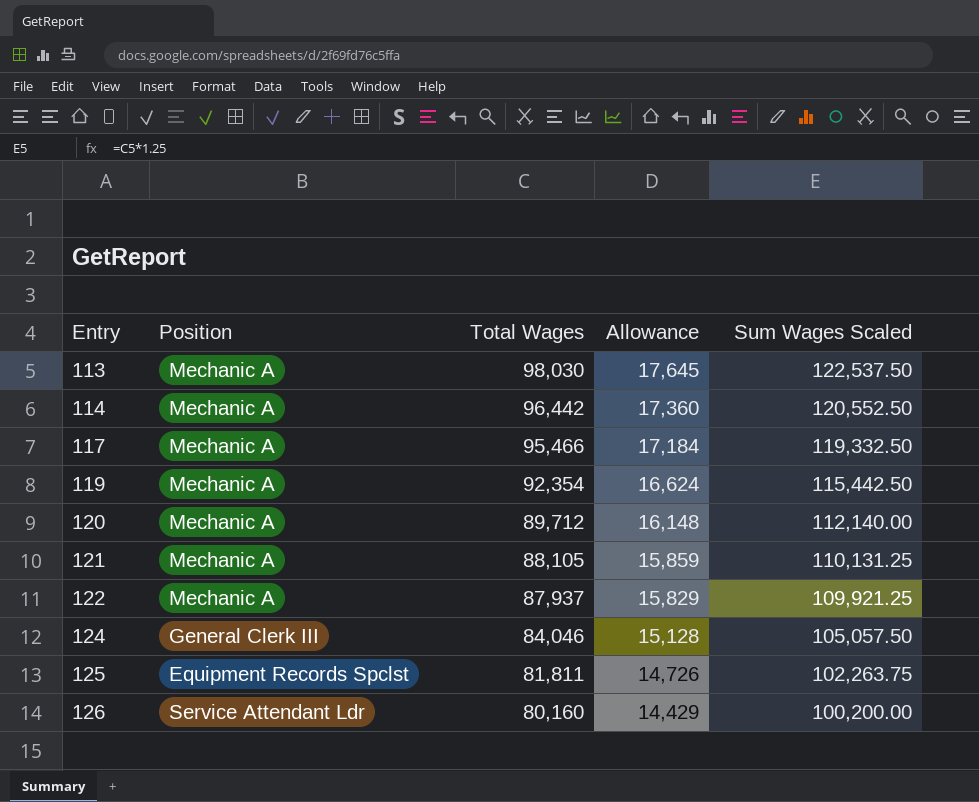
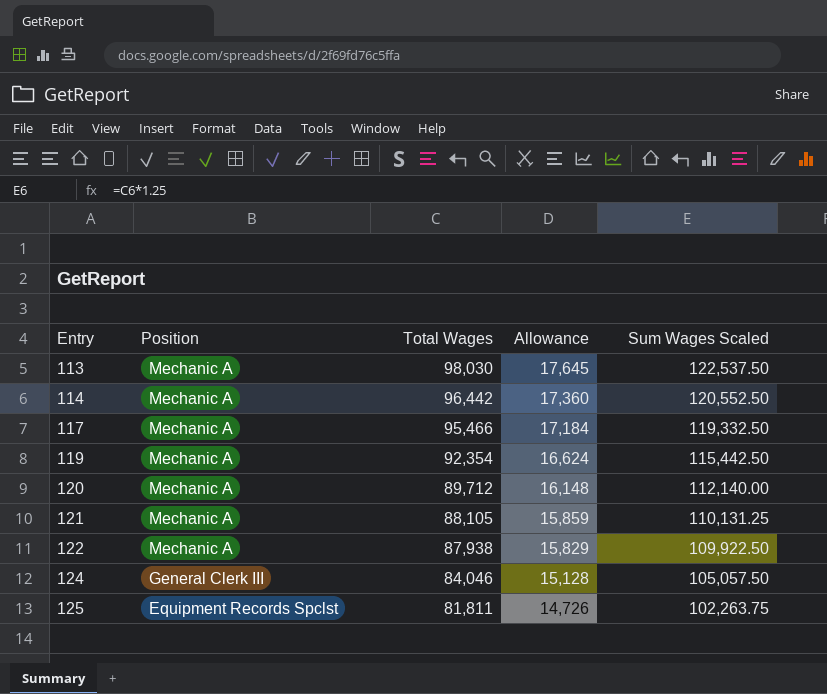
row 126: Service Attendant Ldr | 80,160 | 14,429 | 100,200.00 -> none
122 | Total Wages: 87,937 -> 87,938
122 | Sum Wages Scaled: 109,921.25 -> 109,922.50

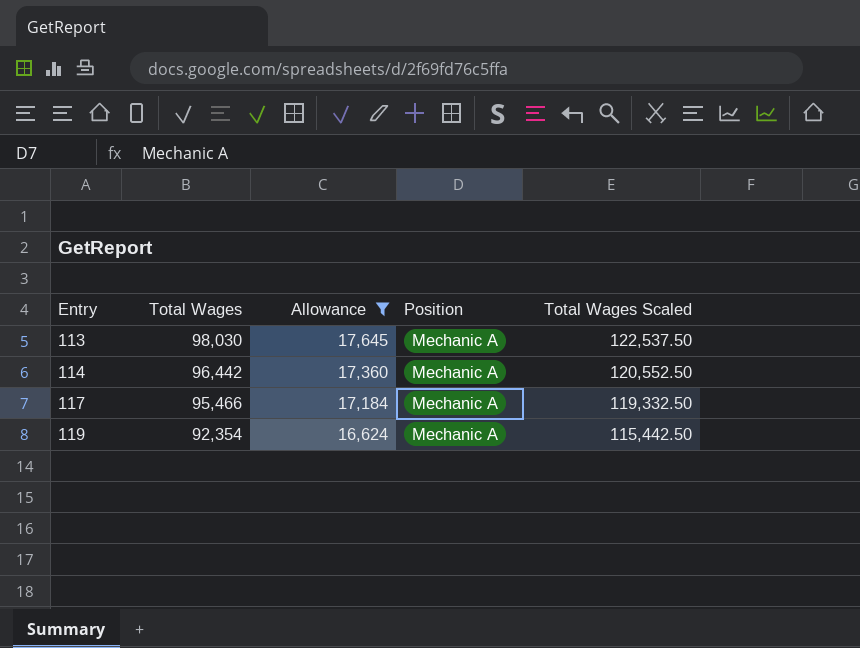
filter: none -> Allowance >= 16,624
column Position | position: 2 -> 4
column name: Sum Wages Scaled -> Total Wages Scaled

